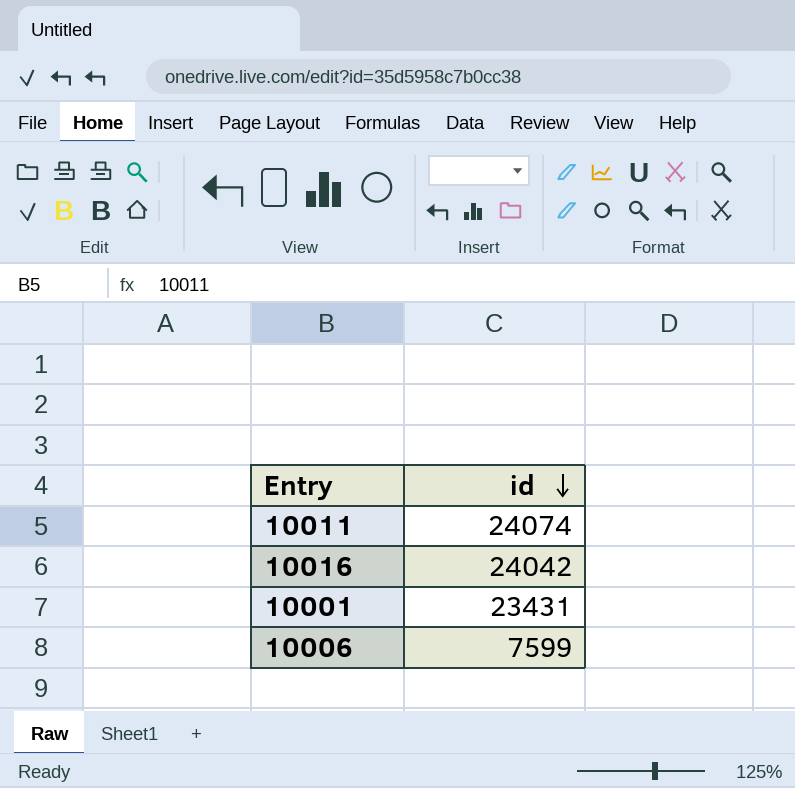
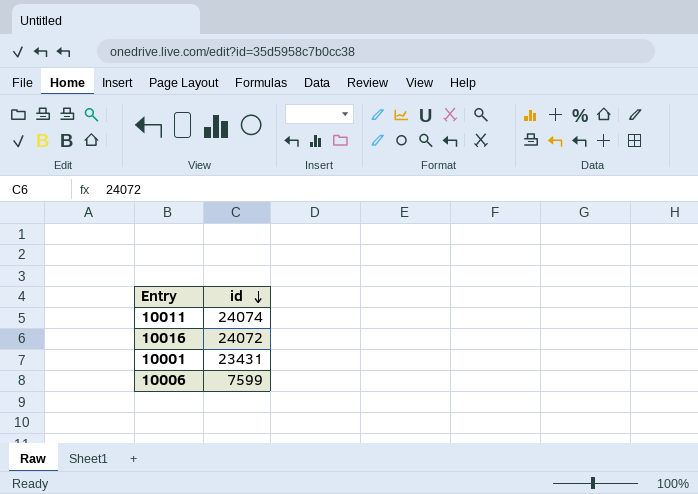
10016 | id: 24042 -> 24072

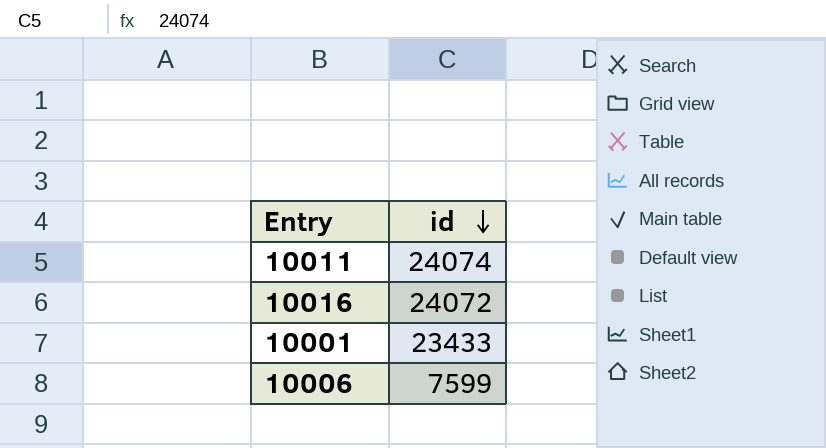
10001 | id: 23431 -> 23433

